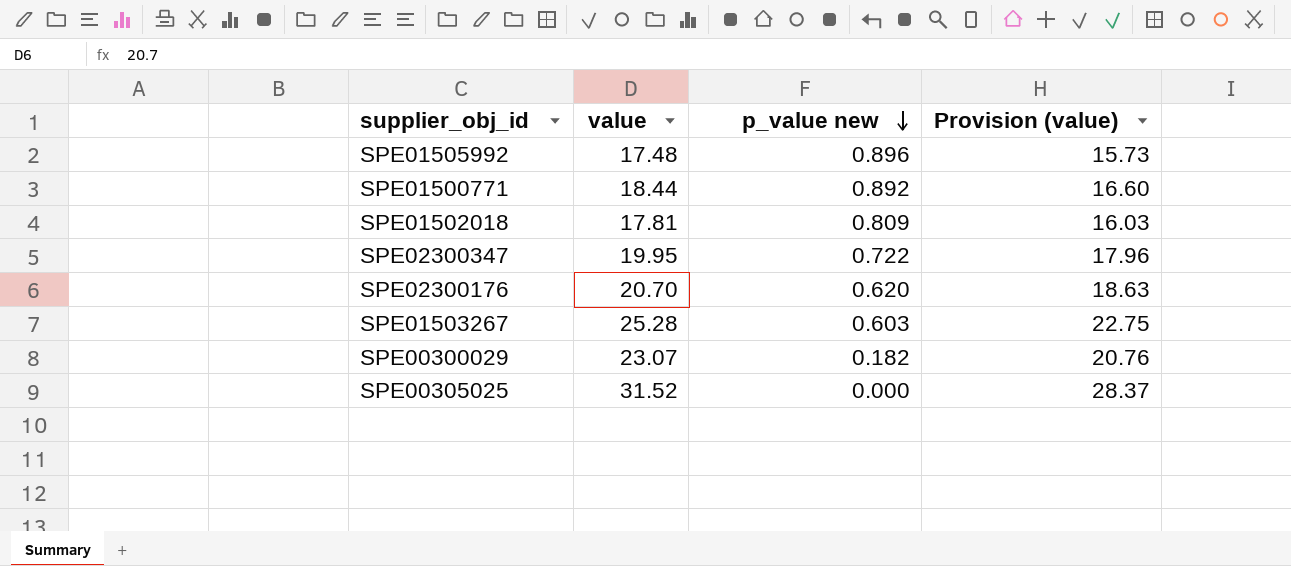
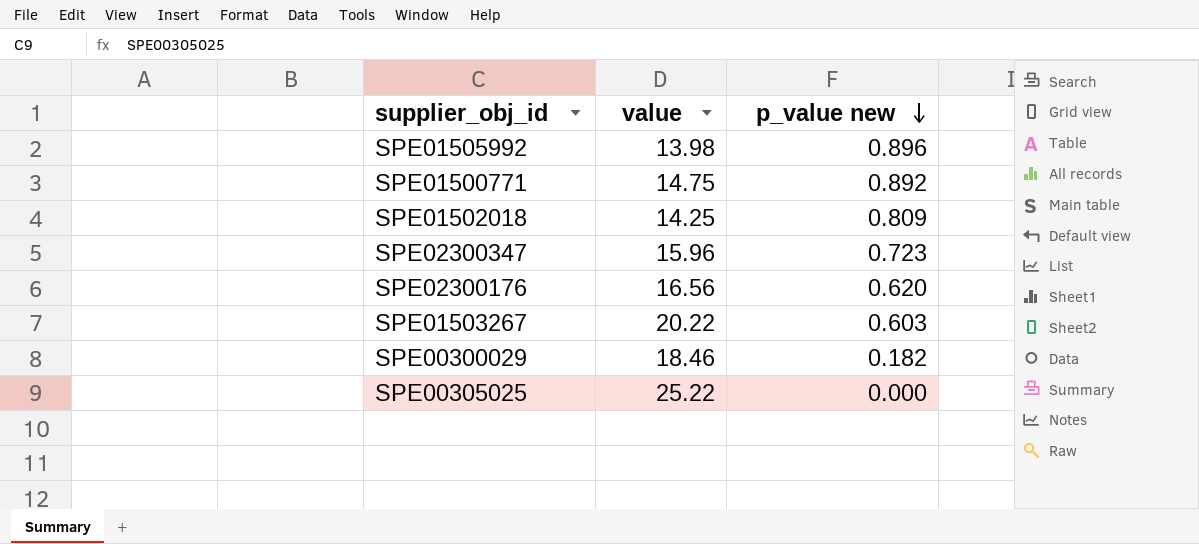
column Provision (value) | formula: [value] * 0.9 -> none
SPE01505992 | value: 17.48 -> 13.98
SPE01500771 | value: 18.44 -> 14.75
SPE01502018 | value: 17.81 -> 14.25
SPE02300347 | value: 19.95 -> 15.96
SPE02300347 | p_value new: 0.722 -> 0.723
SPE02300176 | value: 20.70 -> 16.56
SPE01503267 | value: 25.28 -> 20.22
SPE00300029 | value: 23.07 -> 18.46
SPE00305025 | value: 31.52 -> 25.22

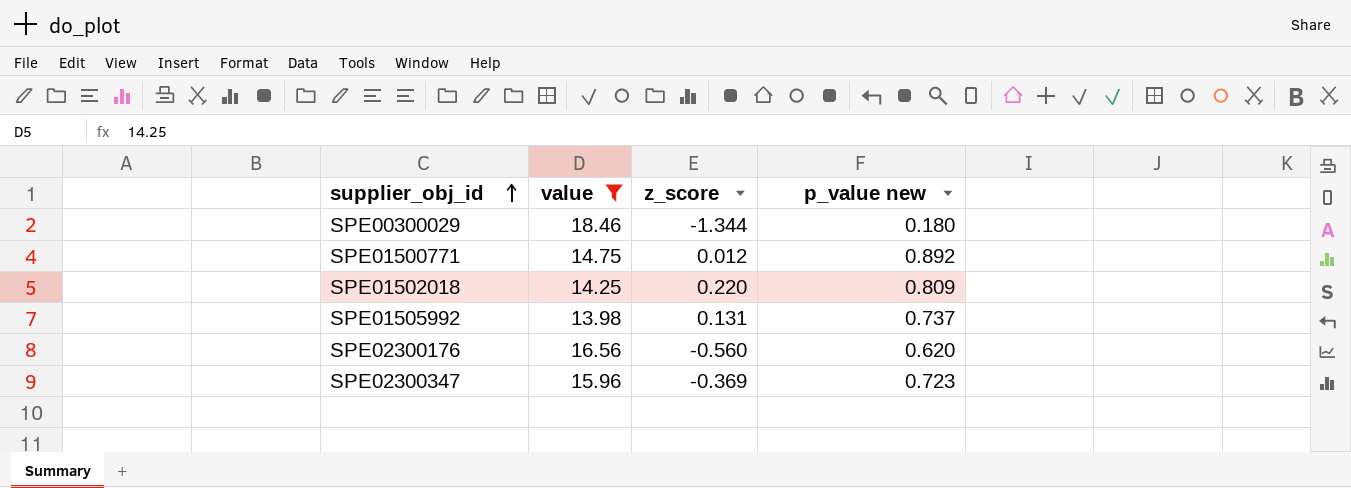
filter: none -> value <= 18.46
row order: p_value new descending -> supplier_obj_id ascending
column z_score | position: none -> 3
SPE00300029 | p_value new: 0.182 -> 0.180
SPE01505992 | p_value new: 0.896 -> 0.737

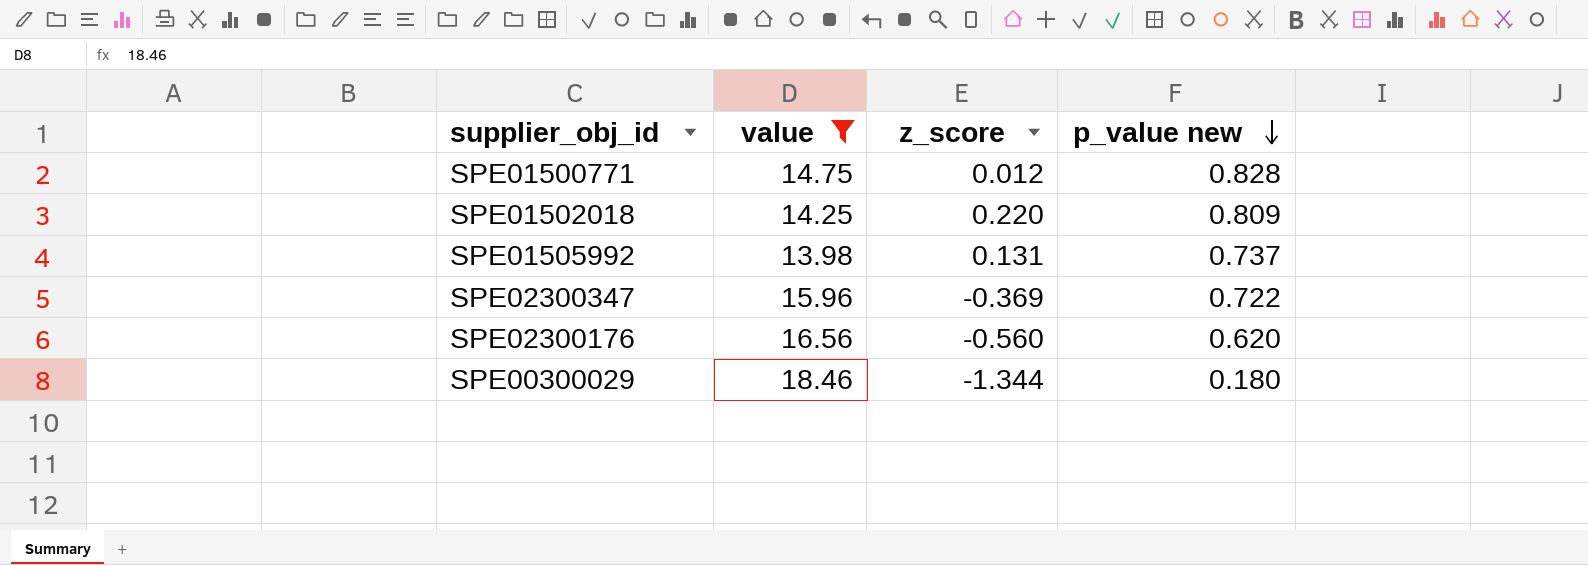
row order: supplier_obj_id ascending -> p_value new descending
SPE01500771 | p_value new: 0.892 -> 0.828
SPE02300347 | p_value new: 0.723 -> 0.722

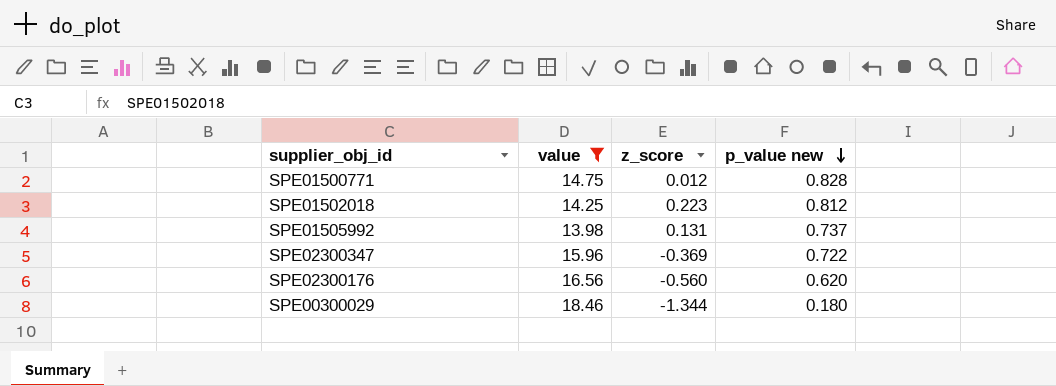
SPE01502018 | z_score: 0.220 -> 0.223
SPE01502018 | p_value new: 0.809 -> 0.812

